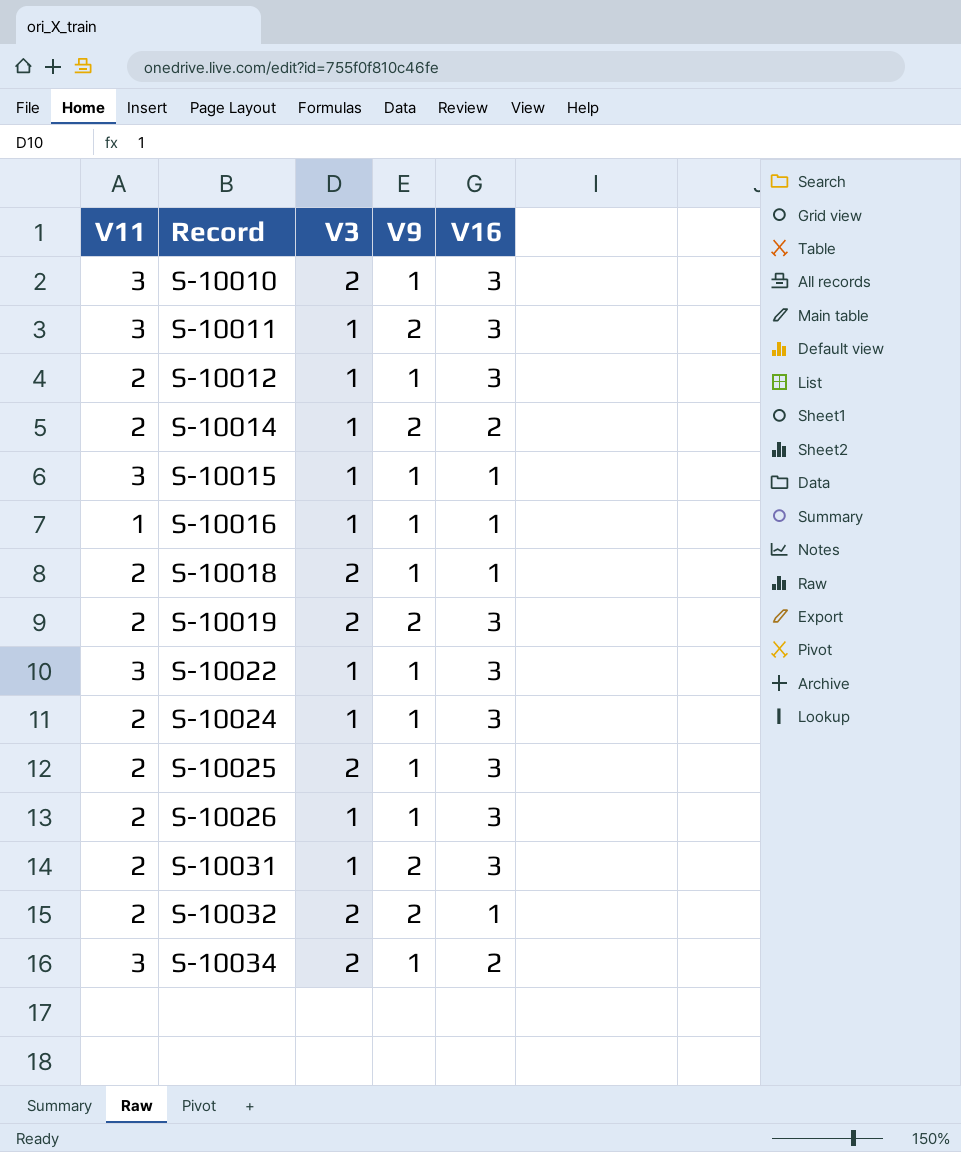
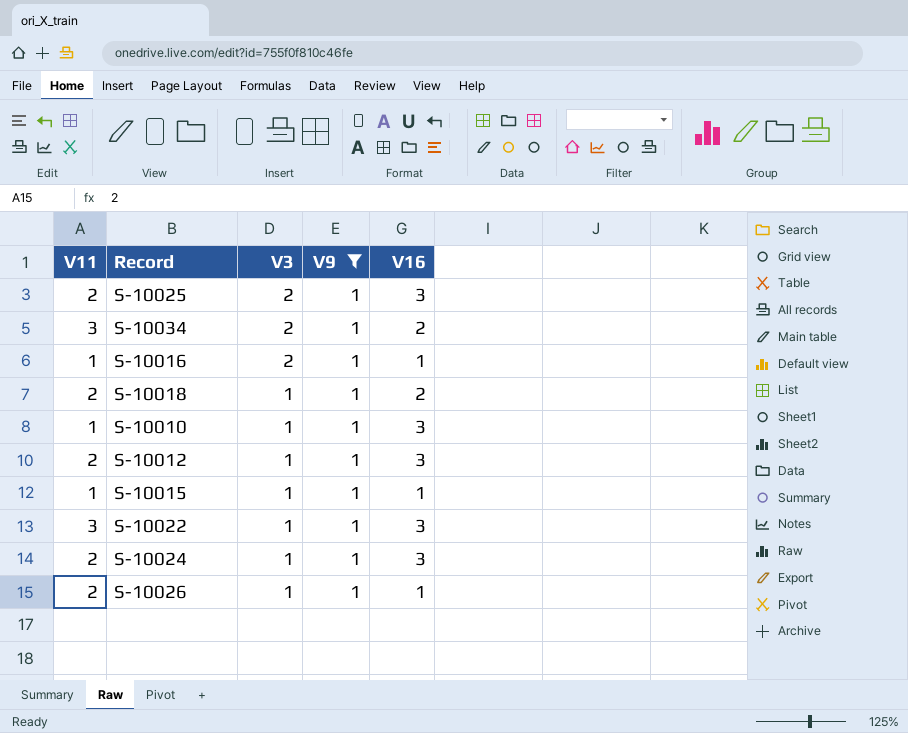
filter: none -> V9 = 1
row order: Record ascending -> V3 descending
S-10016 | V3: 1 -> 2
S-10018 | V3: 2 -> 1
S-10018 | V16: 1 -> 2
S-10010 | V11: 3 -> 1
S-10010 | V3: 2 -> 1
S-10015 | V11: 3 -> 1
S-10026 | V16: 3 -> 1

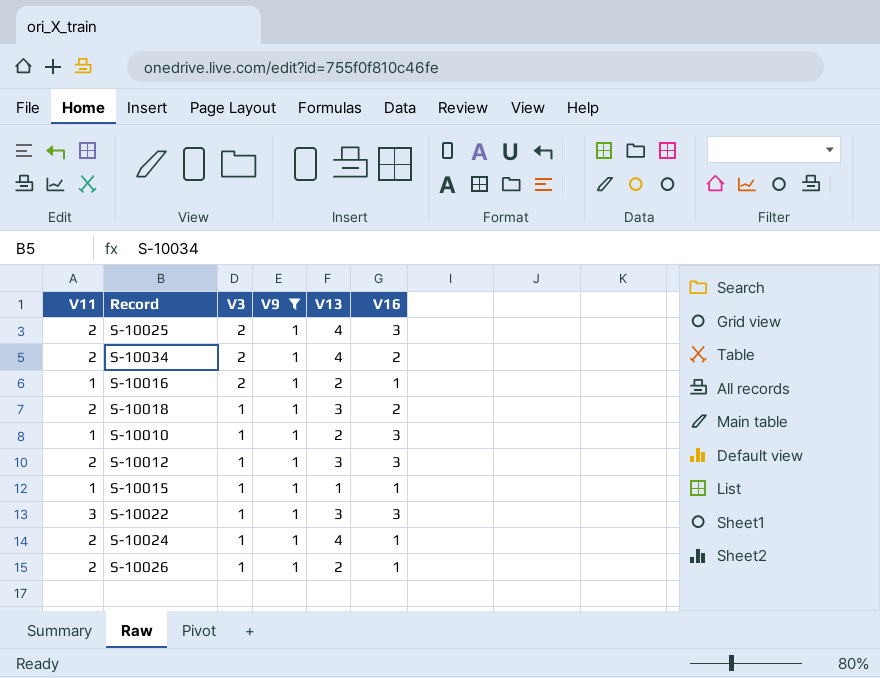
column V13 | position: none -> 5
S-10034 | V11: 3 -> 2
S-10024 | V16: 3 -> 1

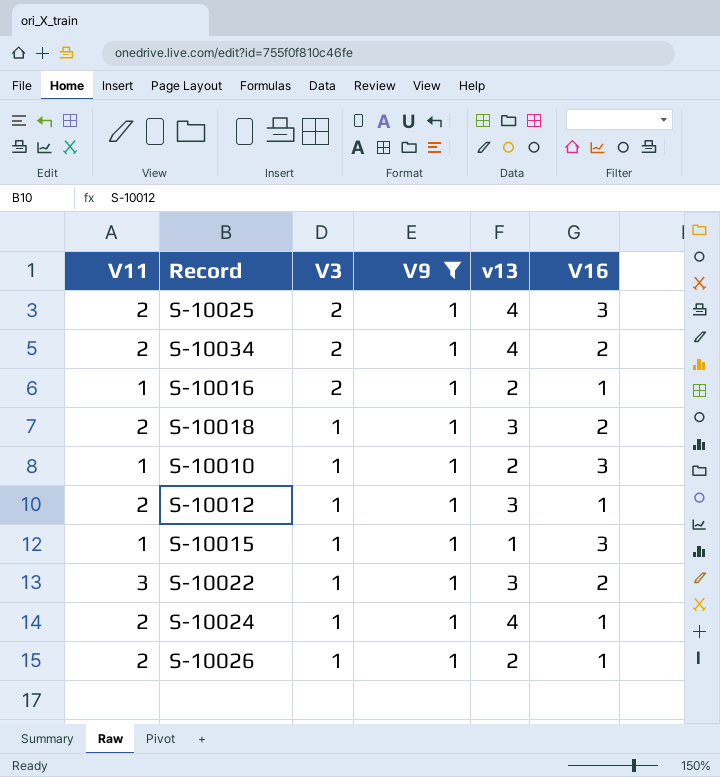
column name: V13 -> v13
S-10012 | V16: 3 -> 1
S-10015 | V16: 1 -> 3
S-10022 | V16: 3 -> 2

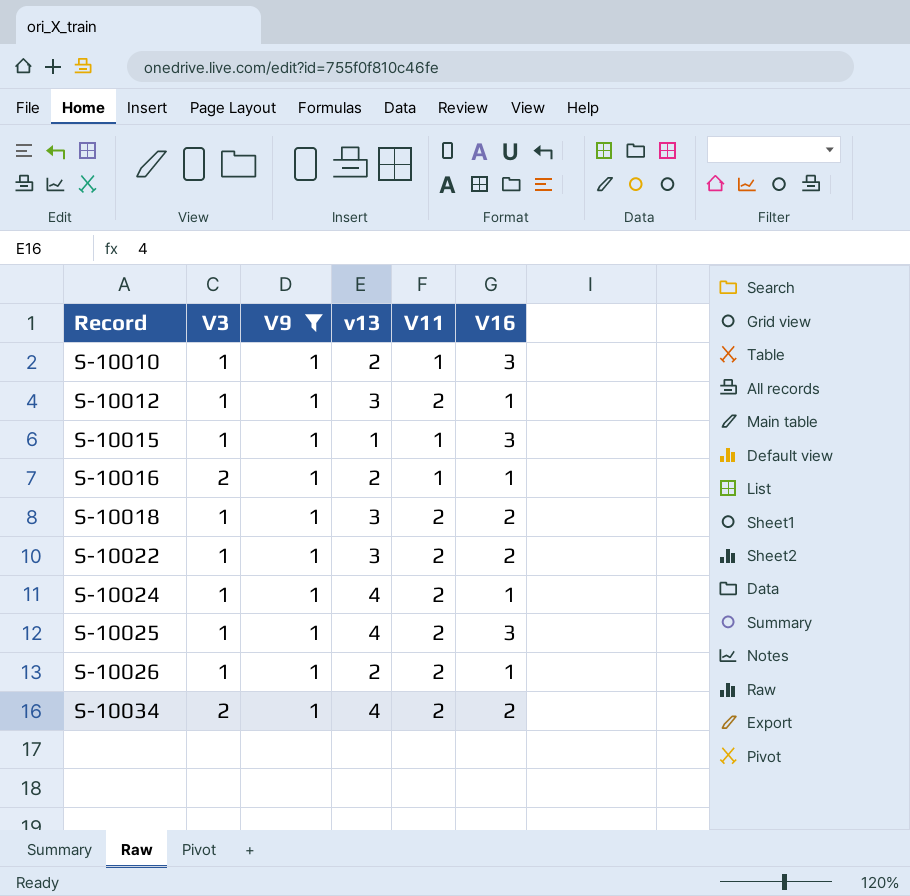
row order: V3 descending -> Record ascending
column V11 | position: 1 -> 5
S-10022 | V11: 3 -> 2
S-10025 | V3: 2 -> 1

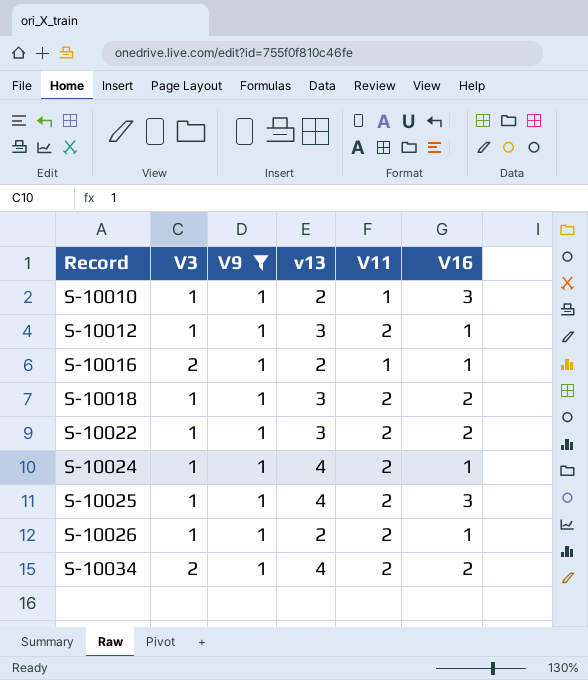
row S-10015: 1 | 1 | 1 | 1 | 3 -> none

